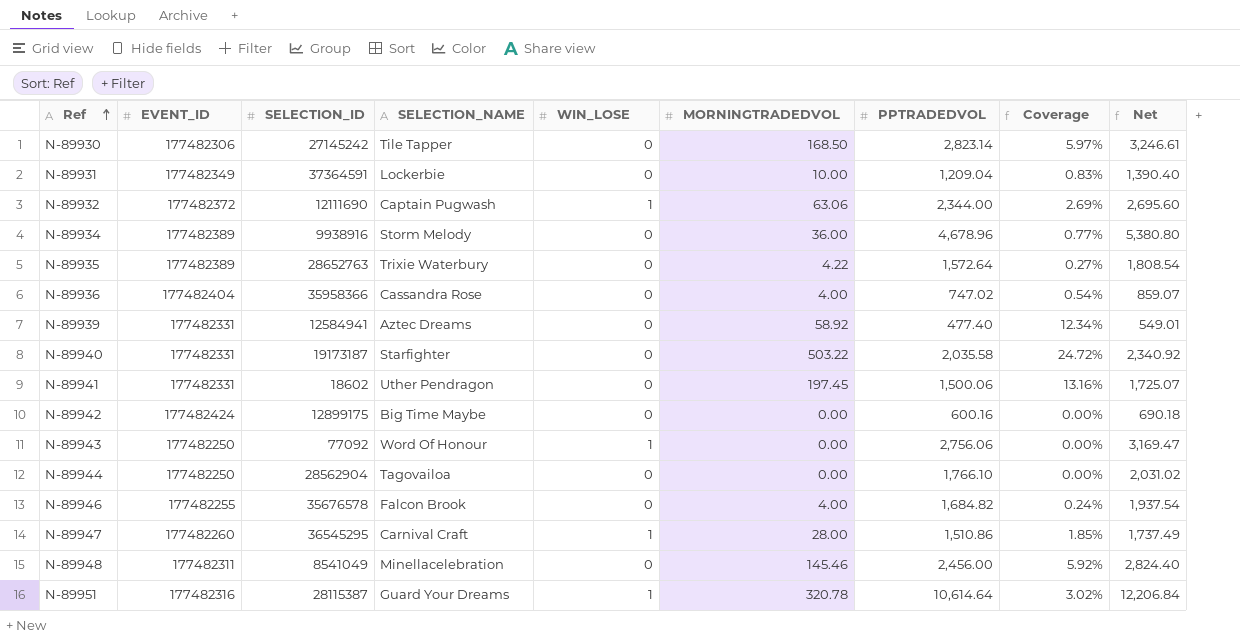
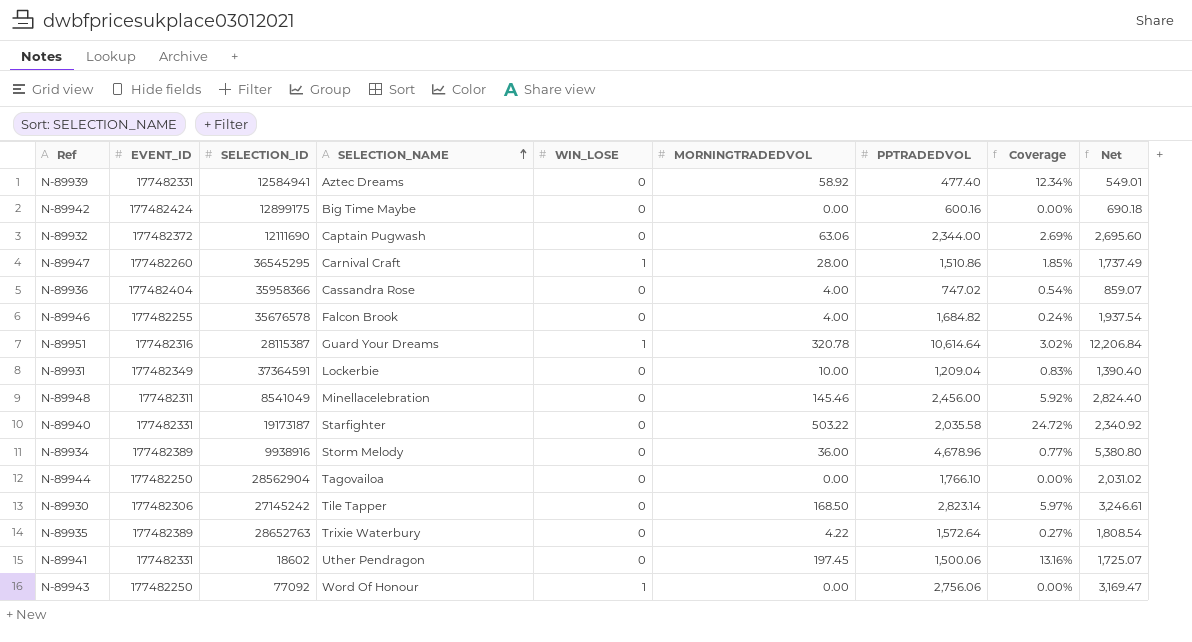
row order: Ref ascending -> SELECTION_NAME ascending
N-89932 | WIN_LOSE: 1 -> 0

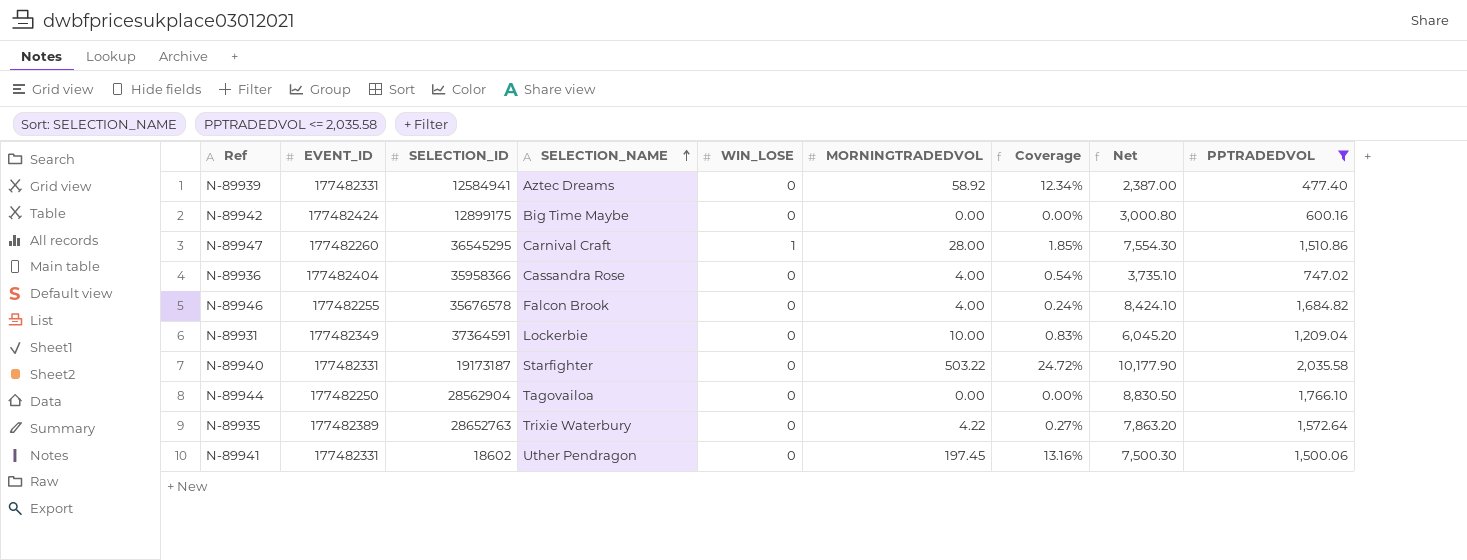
filter: none -> PPTRADEDVOL <= 2,035.58
column Net | formula: [PPTRADEDVOL] * 1.15 -> [PPTRADEDVOL] * 5
column PPTRADEDVOL | position: 7 -> 9

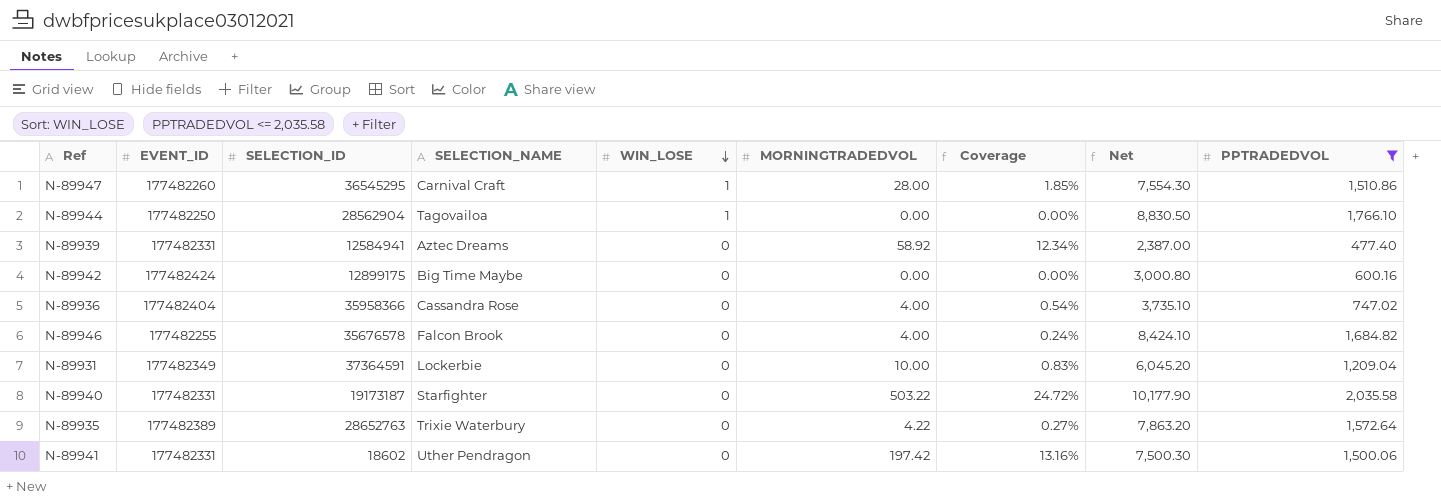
row order: SELECTION_NAME ascending -> WIN_LOSE descending
N-89944 | WIN_LOSE: 0 -> 1
N-89941 | MORNINGTRADEDVOL: 197.45 -> 197.42

